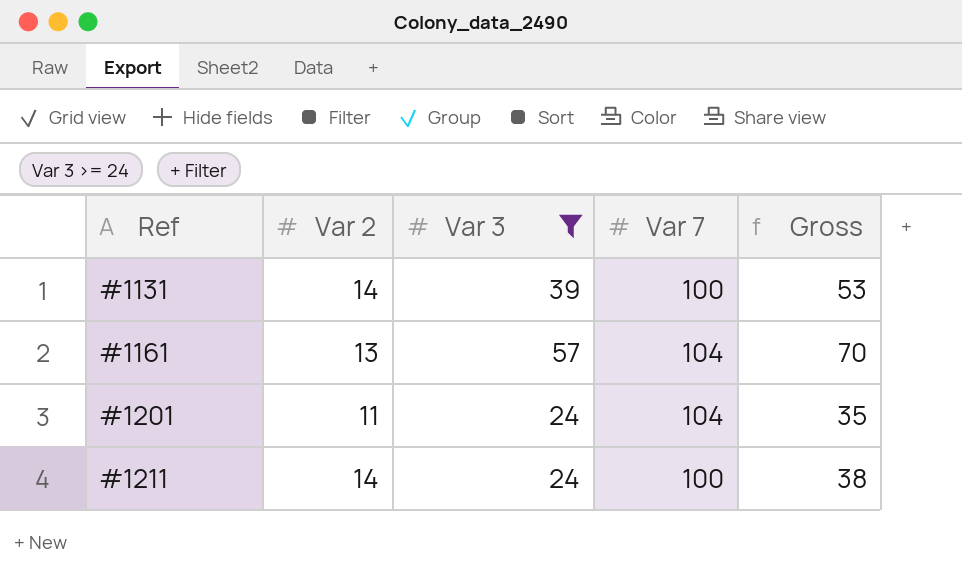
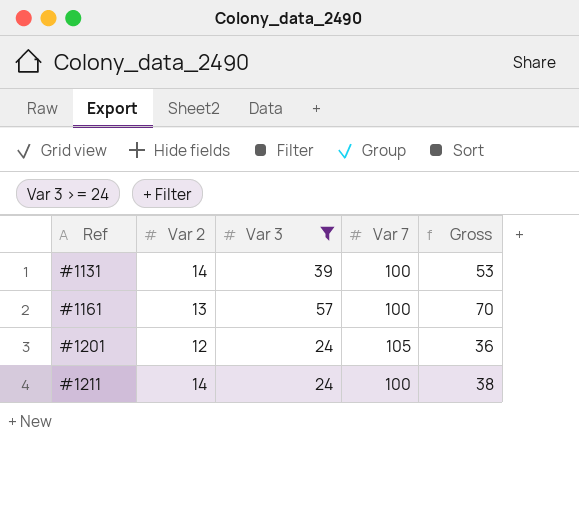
#1161 | Var 7: 104 -> 100
#1201 | Var 2: 11 -> 12
#1201 | Var 7: 104 -> 105
#1201 | Gross: 35 -> 36

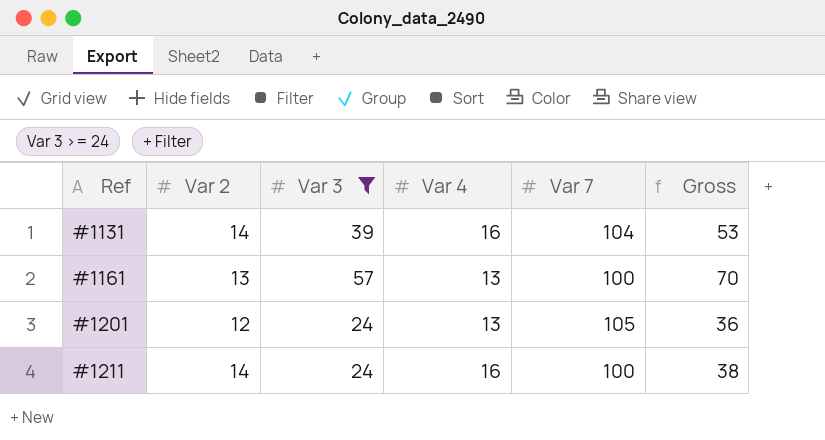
column Var 4 | position: none -> 4
#1131 | Var 7: 100 -> 104

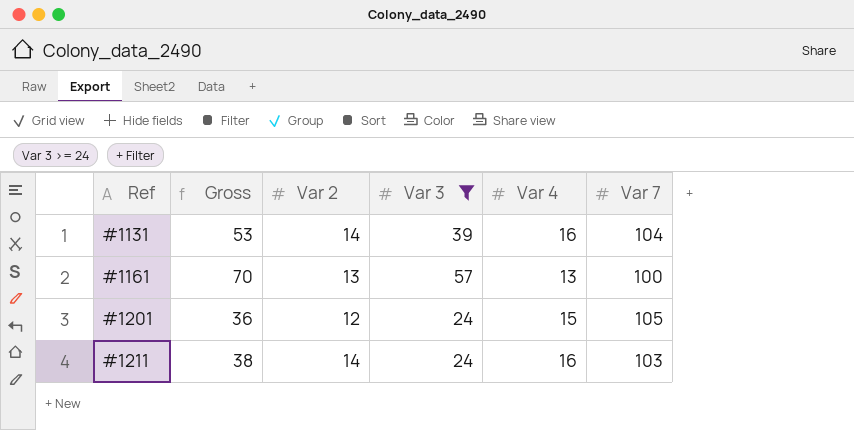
column Gross | position: 6 -> 2
#1201 | Var 4: 13 -> 15
#1211 | Var 7: 100 -> 103

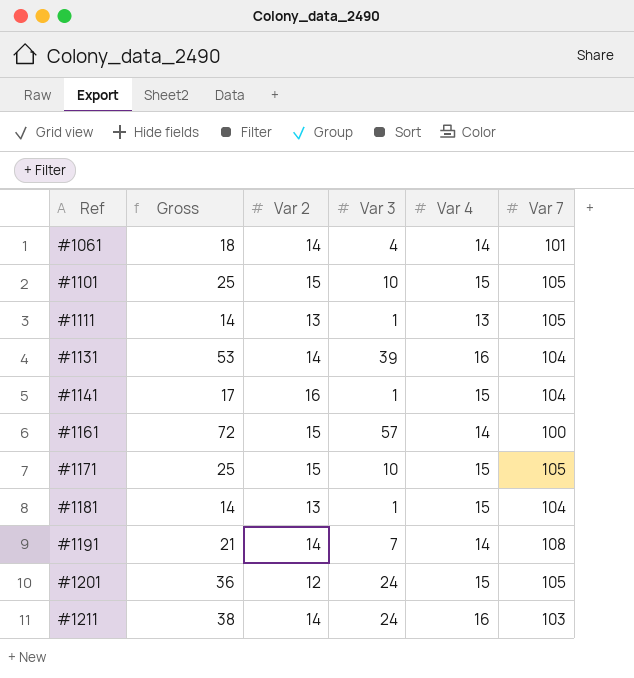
filter: Var 3 >= 24 -> none
#1161 | Gross: 70 -> 72
#1161 | Var 2: 13 -> 15
#1161 | Var 4: 13 -> 14

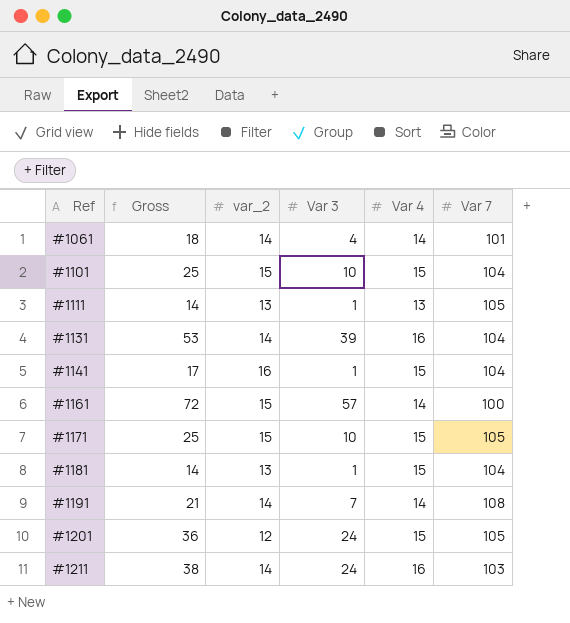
column name: Var 2 -> var_2
#1101 | Var 7: 105 -> 104

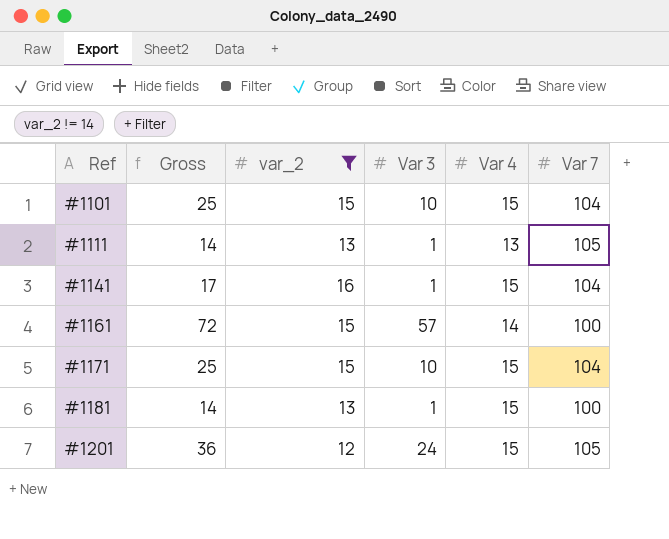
filter: none -> var_2 != 14
#1171 | Var 7: 105 -> 104
#1181 | Var 7: 104 -> 100

